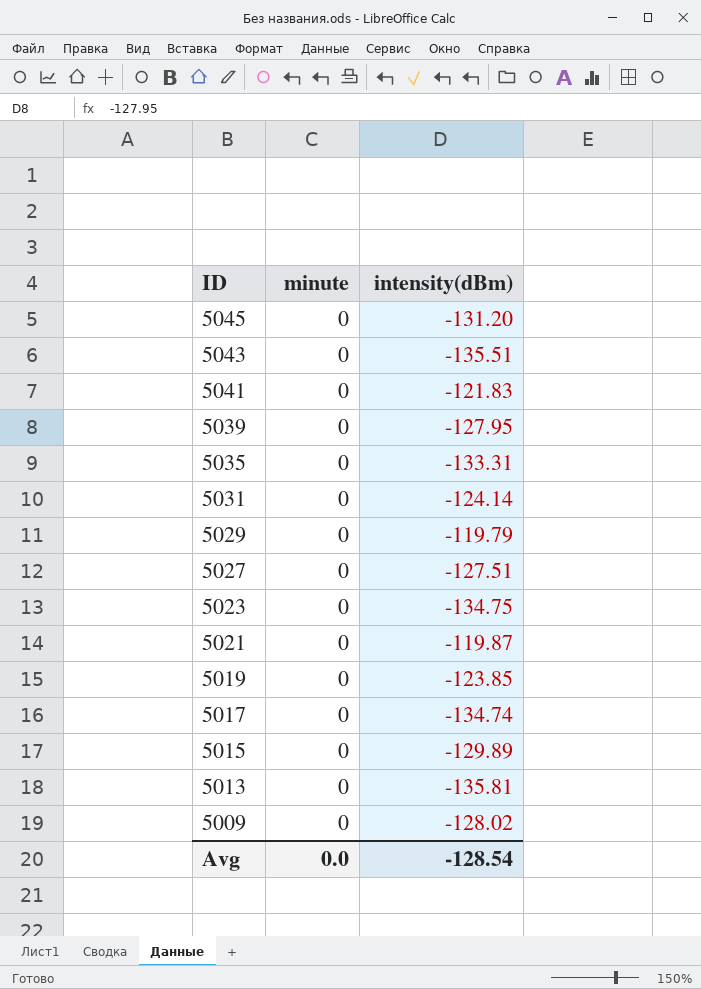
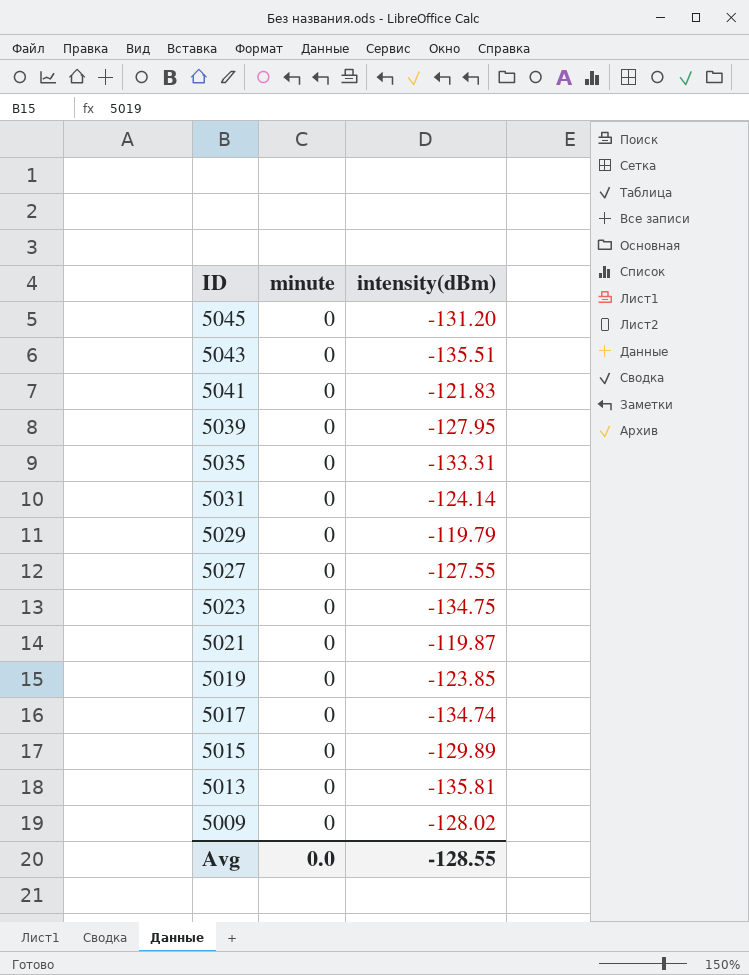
5027 | intensity(dBm): -127.51 -> -127.55
Avg | intensity(dBm): -128.54 -> -128.55

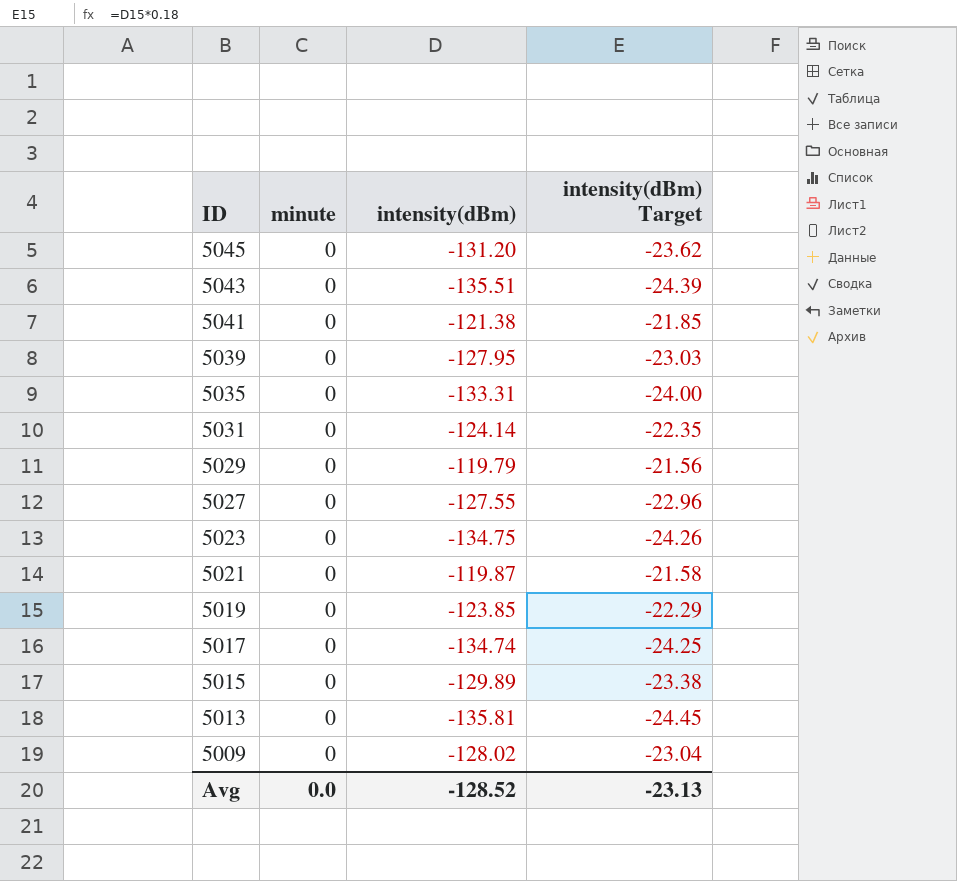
column intensity(dBm) Target | formula: none -> [intensity(dBm)] * 0.18
5041 | intensity(dBm): -121.83 -> -121.38
Avg | intensity(dBm): -128.55 -> -128.52

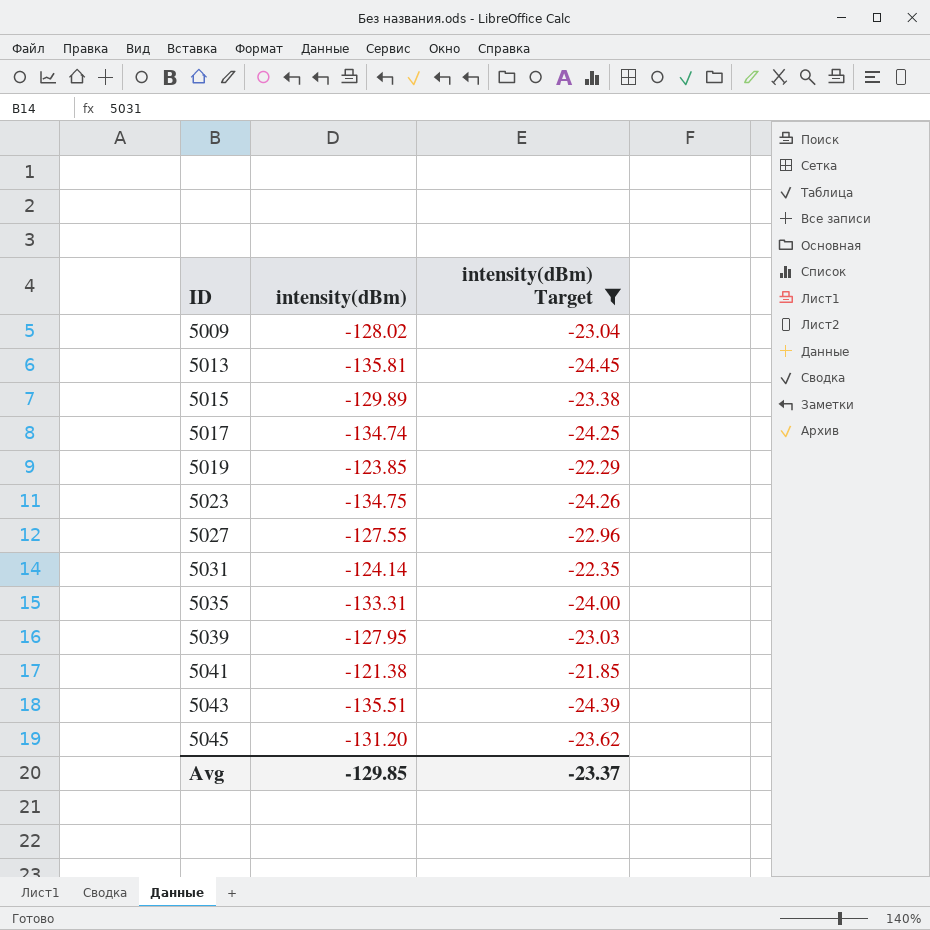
filter: none -> intensity(dBm) Target <= -21.85
row order: ID descending -> ID ascending
column minute | position: 2 -> none
Avg | intensity(dBm): -128.52 -> -129.85
Avg | intensity(dBm) Target: -23.13 -> -23.37

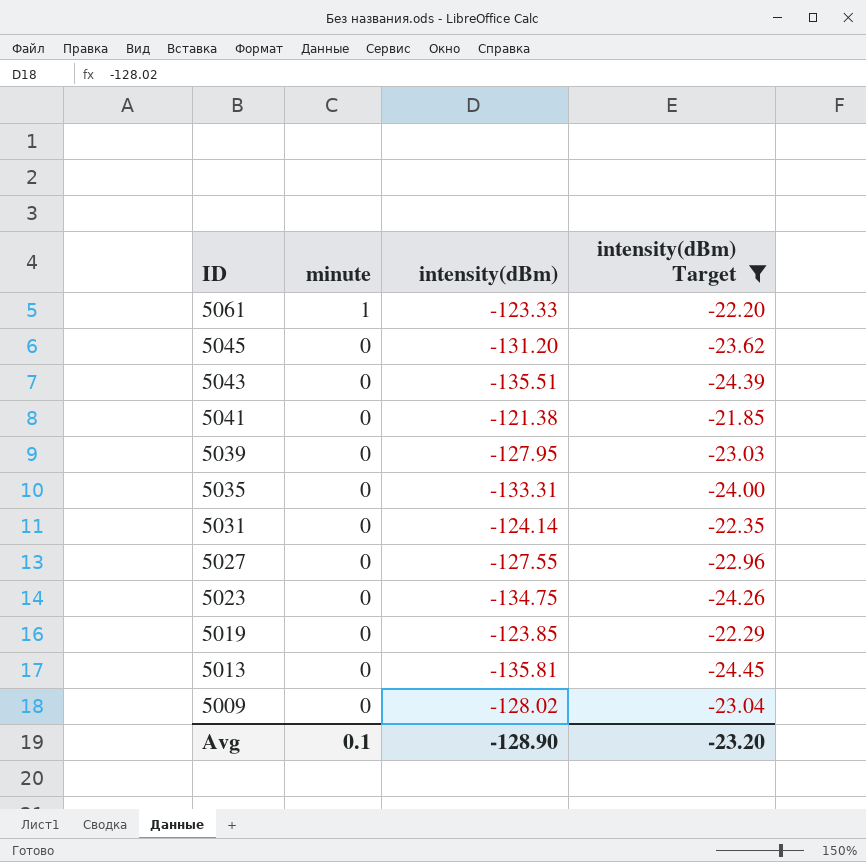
row order: ID ascending -> ID descending
column minute | position: none -> 2
row 5015: -129.89 | -23.38 -> none
row 5017: -134.74 | -24.25 -> none
row 5061: none -> 1 | -123.33 | -22.20
Avg | intensity(dBm): -129.85 -> -128.90
Avg | intensity(dBm) Target: -23.37 -> -23.20

